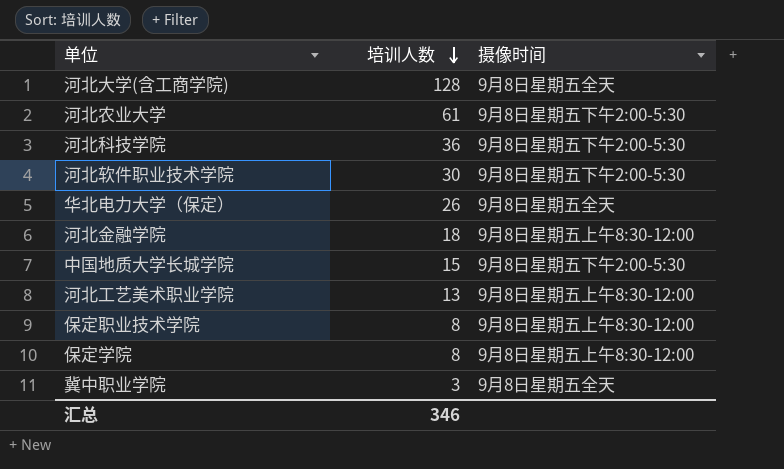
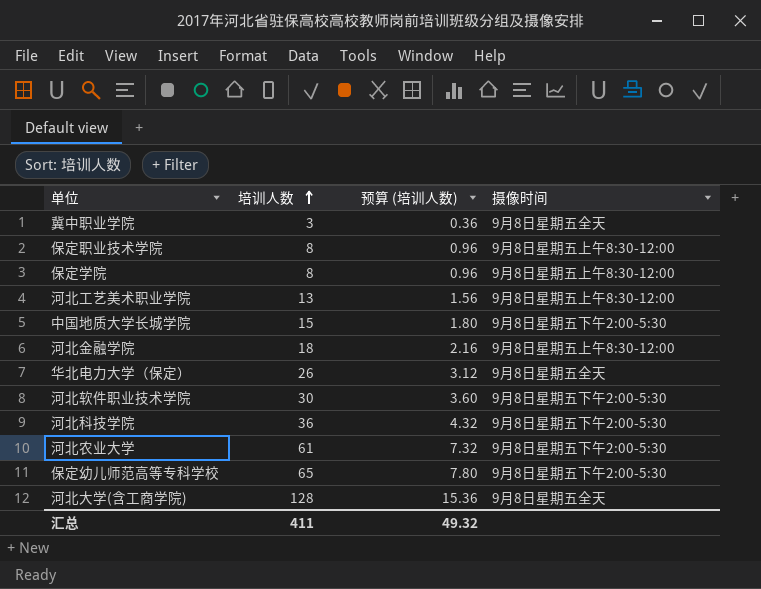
row order: 培训人数 descending -> 培训人数 ascending
column 预算 (培训人数) | formula: none -> [培训人数] * 0.12
row 保定幼儿师范高等专科学校: none -> 65 | 7.80 | 9月8日星期五下午2:00-5:30
汇总 | 培训人数: 346 -> 411

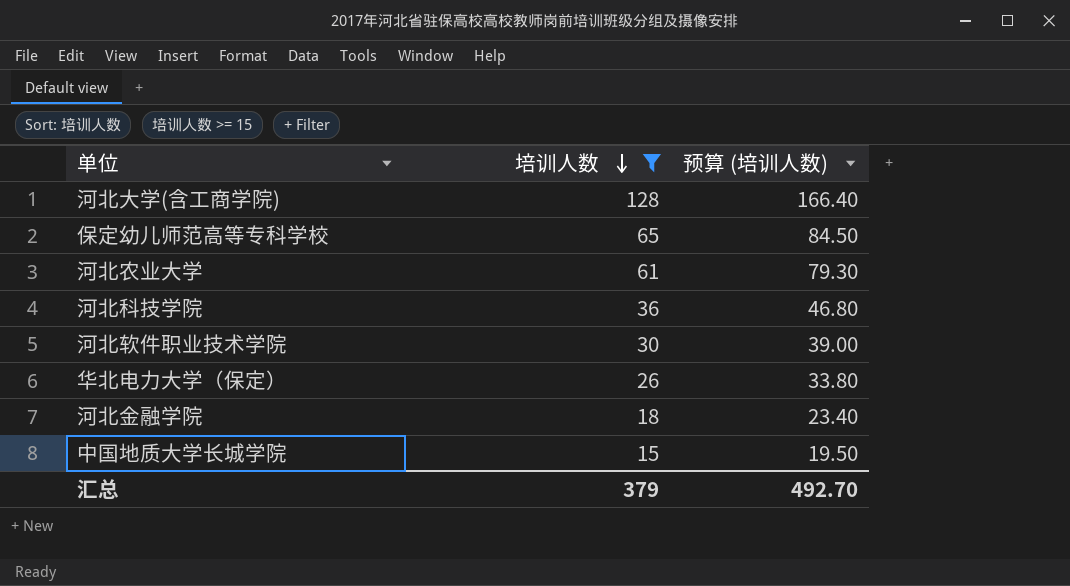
filter: none -> 培训人数 >= 15
row order: 培训人数 ascending -> 培训人数 descending
column 摄像时间 | position: 4 -> none
column 预算 (培训人数) | formula: [培训人数] * 0.12 -> [培训人数] * 1.3
汇总 | 培训人数: 411 -> 379
汇总 | 预算 (培训人数): 49.32 -> 492.70

